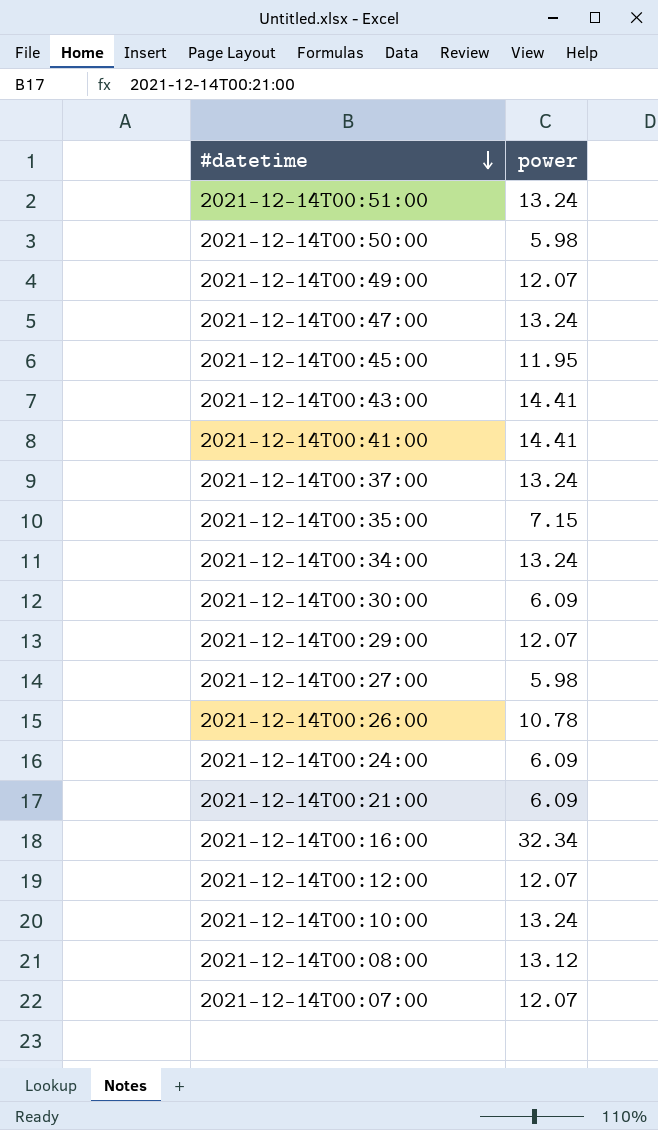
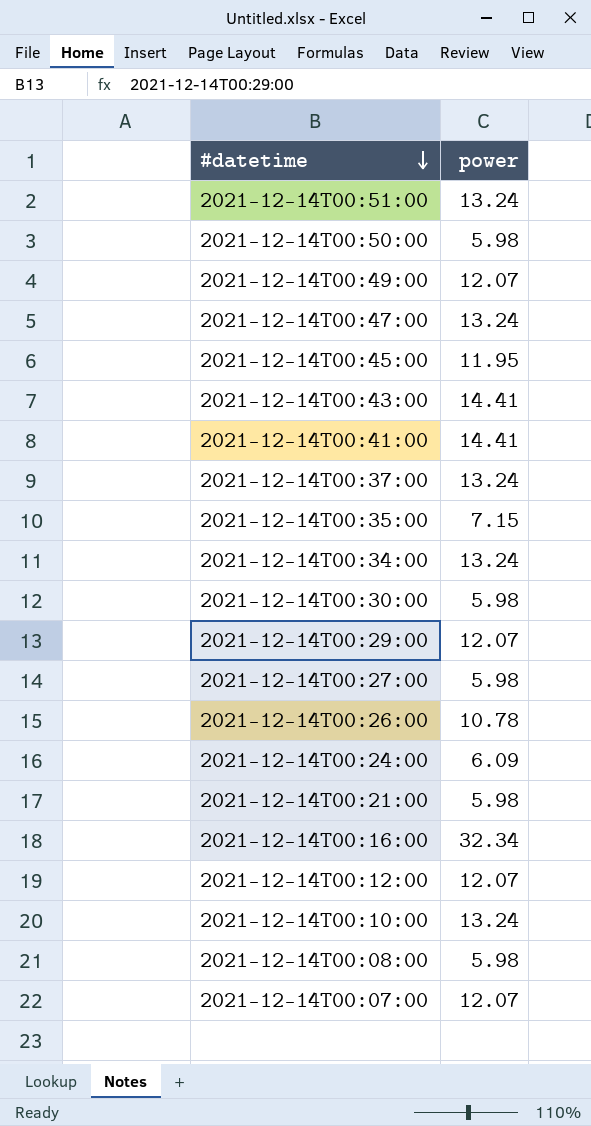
2021-12-14T00:30:00 | power: 6.09 -> 5.98
2021-12-14T00:21:00 | power: 6.09 -> 5.98
2021-12-14T00:08:00 | power: 13.12 -> 5.98

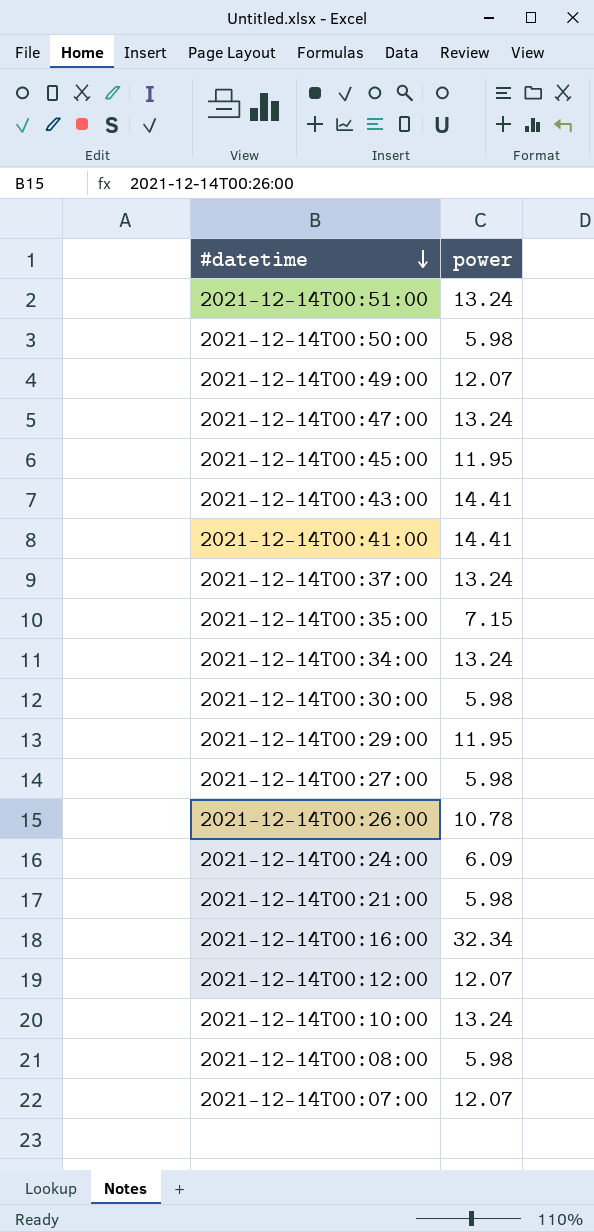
2021-12-14T00:29:00 | power: 12.07 -> 11.95

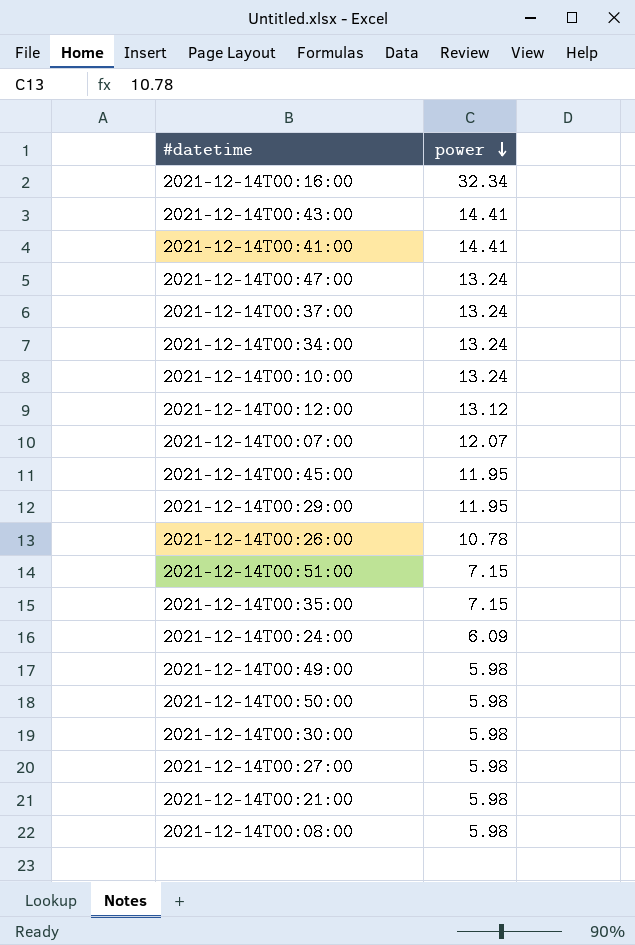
row order: #datetime descending -> power descending
2021-12-14T00:12:00 | power: 12.07 -> 13.12
2021-12-14T00:51:00 | power: 13.24 -> 7.15
2021-12-14T00:49:00 | power: 12.07 -> 5.98

